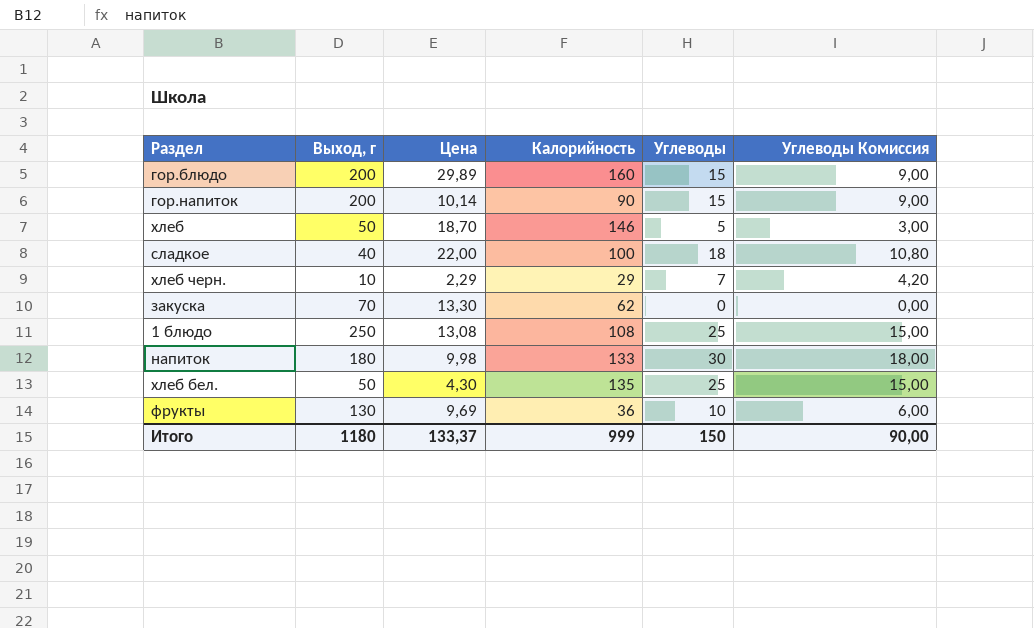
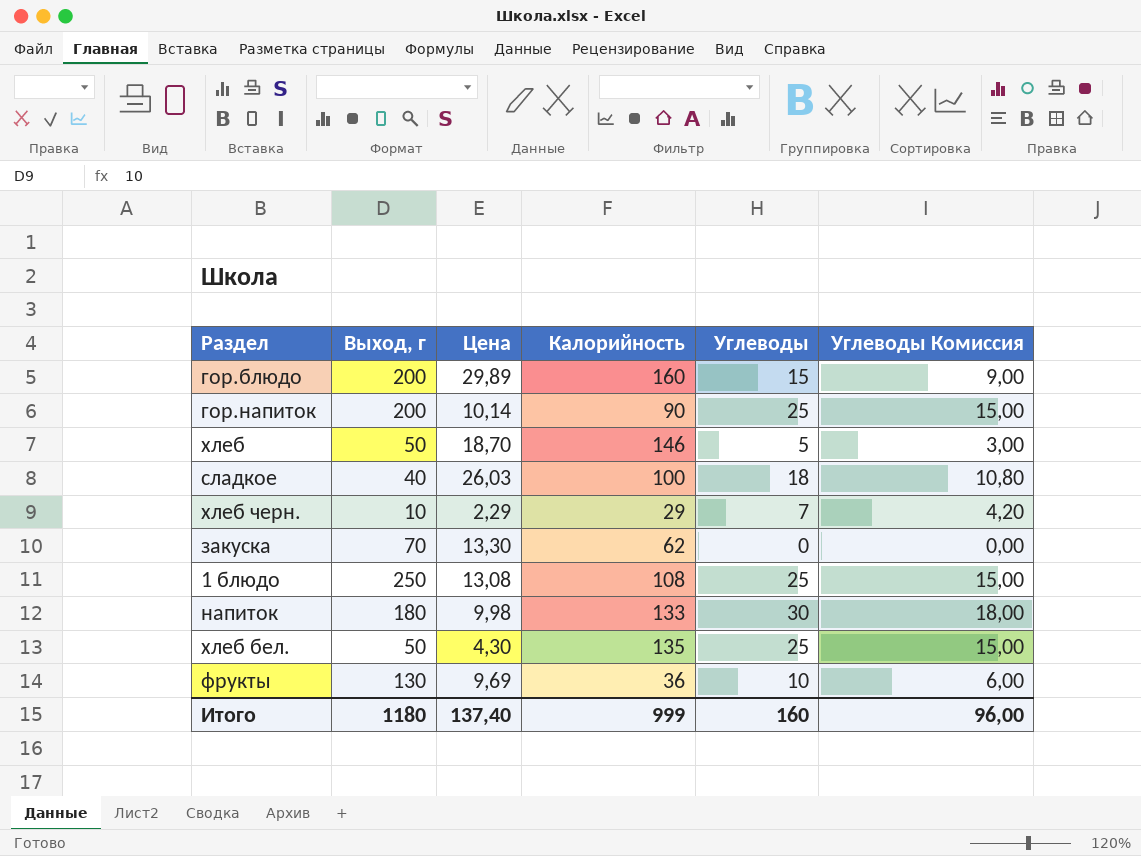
гор.напиток | Углеводы: 15 -> 25
гор.напиток | Углеводы Комиссия: 9,00 -> 15,00
сладкое | Цена: 22,00 -> 26,03
Итого | Цена: 133,37 -> 137,40
Итого | Углеводы: 150 -> 160
Итого | Углеводы Комиссия: 90,00 -> 96,00

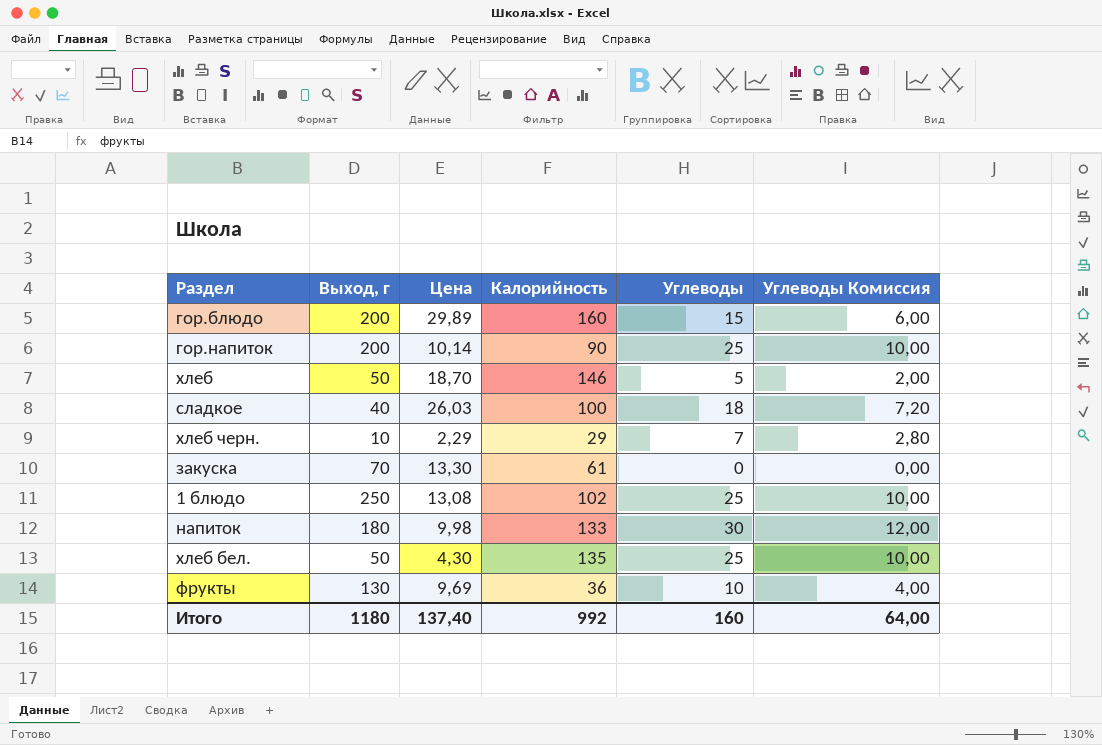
column Углеводы Комиссия | formula: [Углеводы] * 0,6 -> [Углеводы] * 0,4
закуска | Калорийность: 62 -> 61
1 блюдо | Калорийность: 108 -> 102
Итого | Калорийность: 999 -> 992
Итого | Углеводы Комиссия: 96,00 -> 64,00

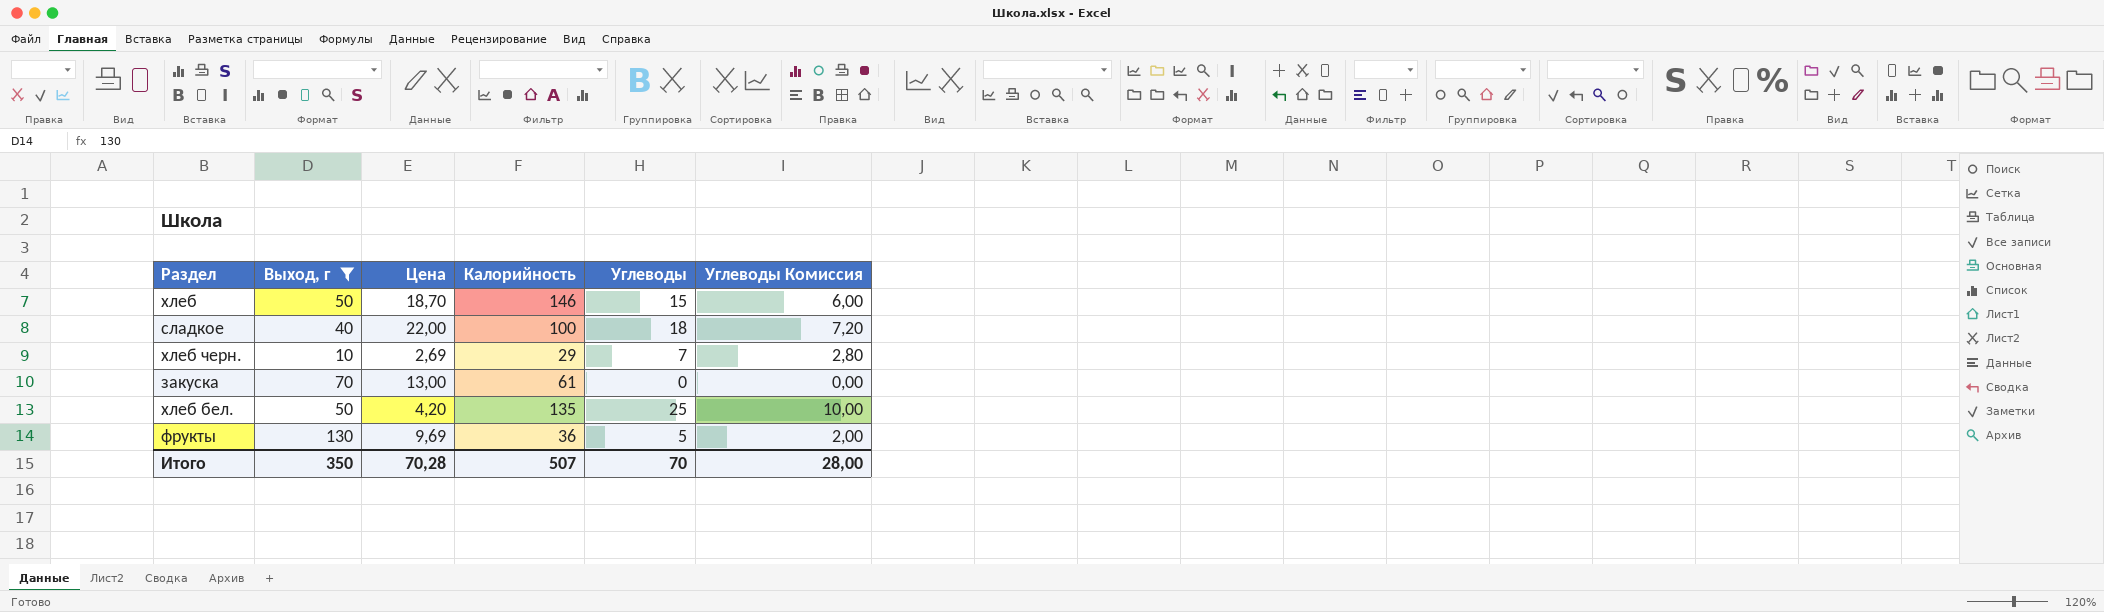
filter: none -> Выход, г <= 130
хлеб | Углеводы: 5 -> 15
хлеб | Углеводы Комиссия: 2,00 -> 6,00
сладкое | Цена: 26,03 -> 22,00
хлеб черн. | Цена: 2,29 -> 2,69
закуска | Цена: 13,30 -> 13,00
хлеб бел. | Цена: 4,30 -> 4,20
фрукты | Углеводы: 10 -> 5
фрукты | Углеводы Комиссия: 4,00 -> 2,00
Итого | Выход, г: 1180 -> 350
Итого | Цена: 137,40 -> 70,28
Итого | Калорийность: 992 -> 507
Итого | Углеводы: 160 -> 70
Итого | Углеводы Комиссия: 64,00 -> 28,00

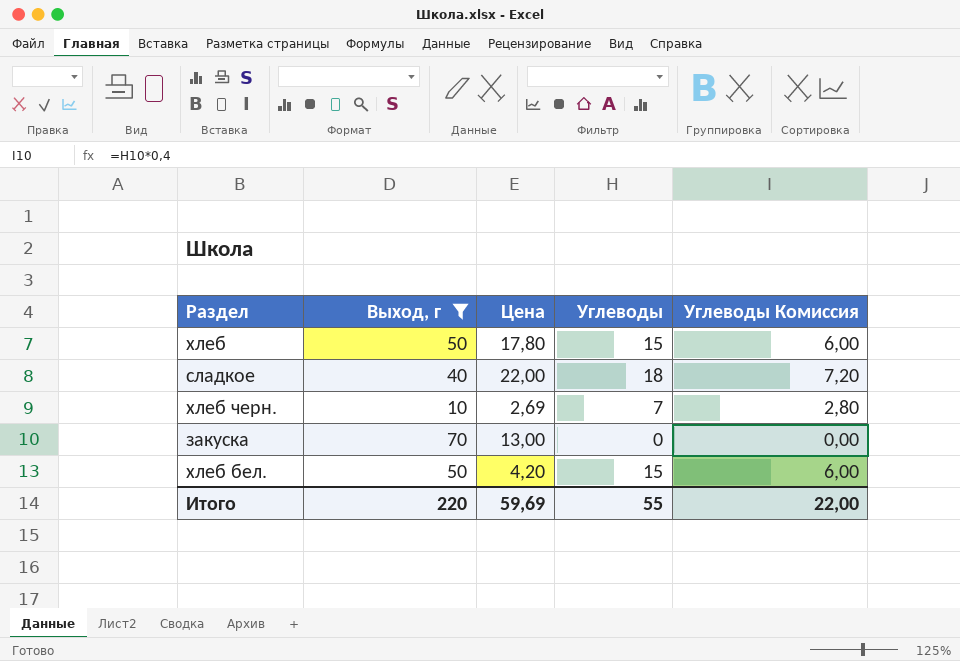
column Калорийность | position: 4 -> none
row фрукты: 130 | 9,69 | 36 | 5 | 2,00 -> none
хлеб | Цена: 18,70 -> 17,80
хлеб бел. | Углеводы: 25 -> 15
хлеб бел. | Углеводы Комиссия: 10,00 -> 6,00
Итого | Выход, г: 350 -> 220
Итого | Цена: 70,28 -> 59,69
Итого | Углеводы: 70 -> 55
Итого | Углеводы Комиссия: 28,00 -> 22,00

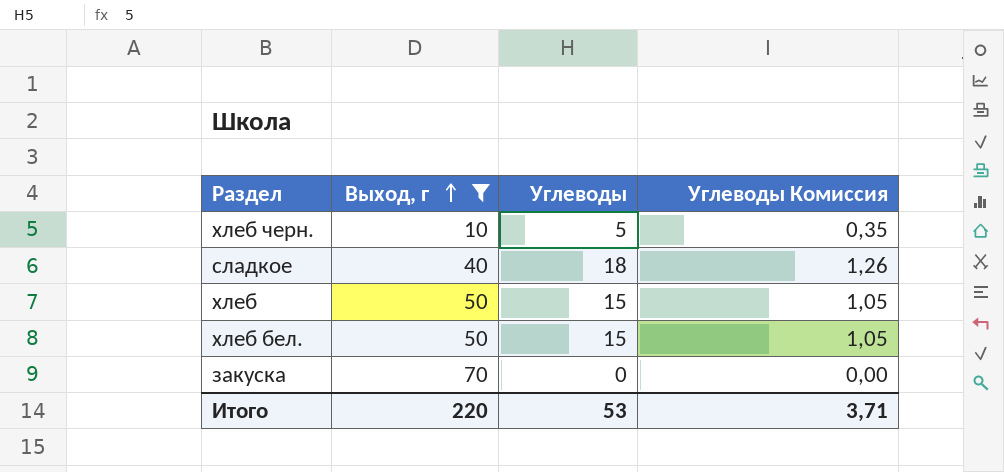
row order: none -> Выход, г ascending
column Цена | position: 3 -> none
column Углеводы Комиссия | formula: [Углеводы] * 0,4 -> [Углеводы] * 0,07
хлеб черн. | Углеводы: 7 -> 5
Итого | Углеводы: 55 -> 53
Итого | Углеводы Комиссия: 22,00 -> 3,71

